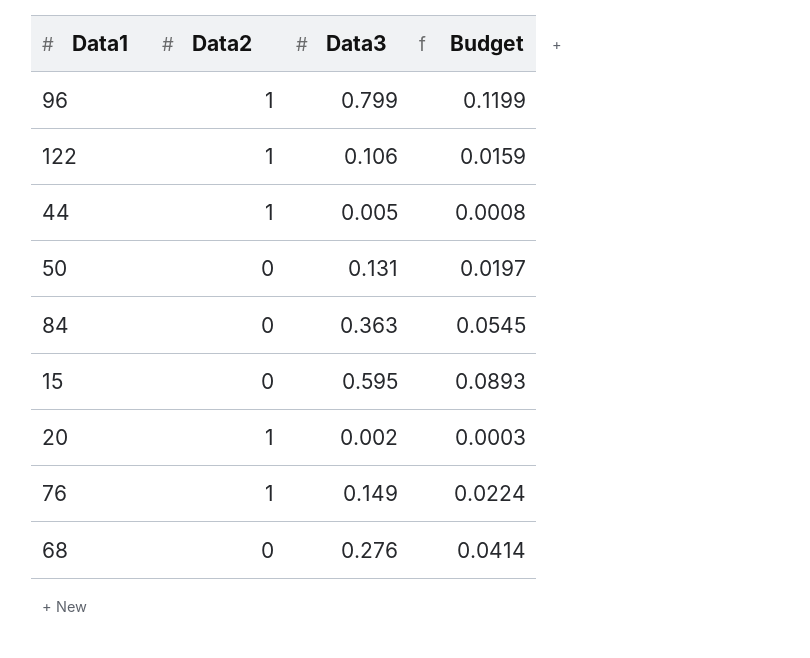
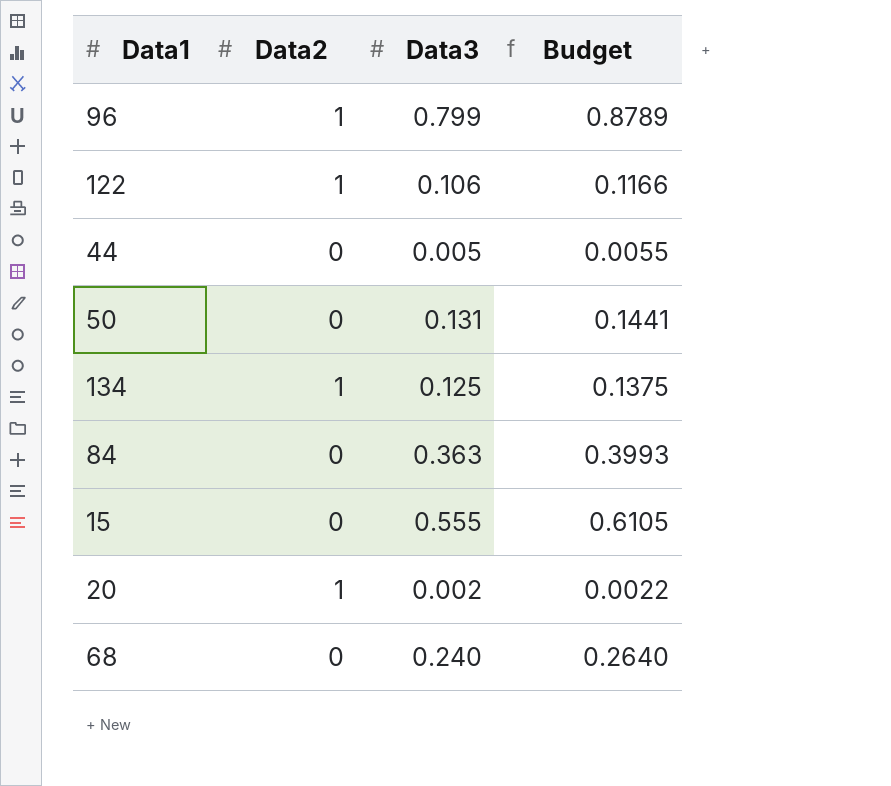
column Budget | formula: [Data3] * 0.15 -> [Data3] * 1.1
row 76: 1 | 0.149 | 0.0224 -> none
44 | Data2: 1 -> 0
row 134: none -> 1 | 0.125 | 0.1375
15 | Data3: 0.595 -> 0.555
68 | Data3: 0.276 -> 0.240

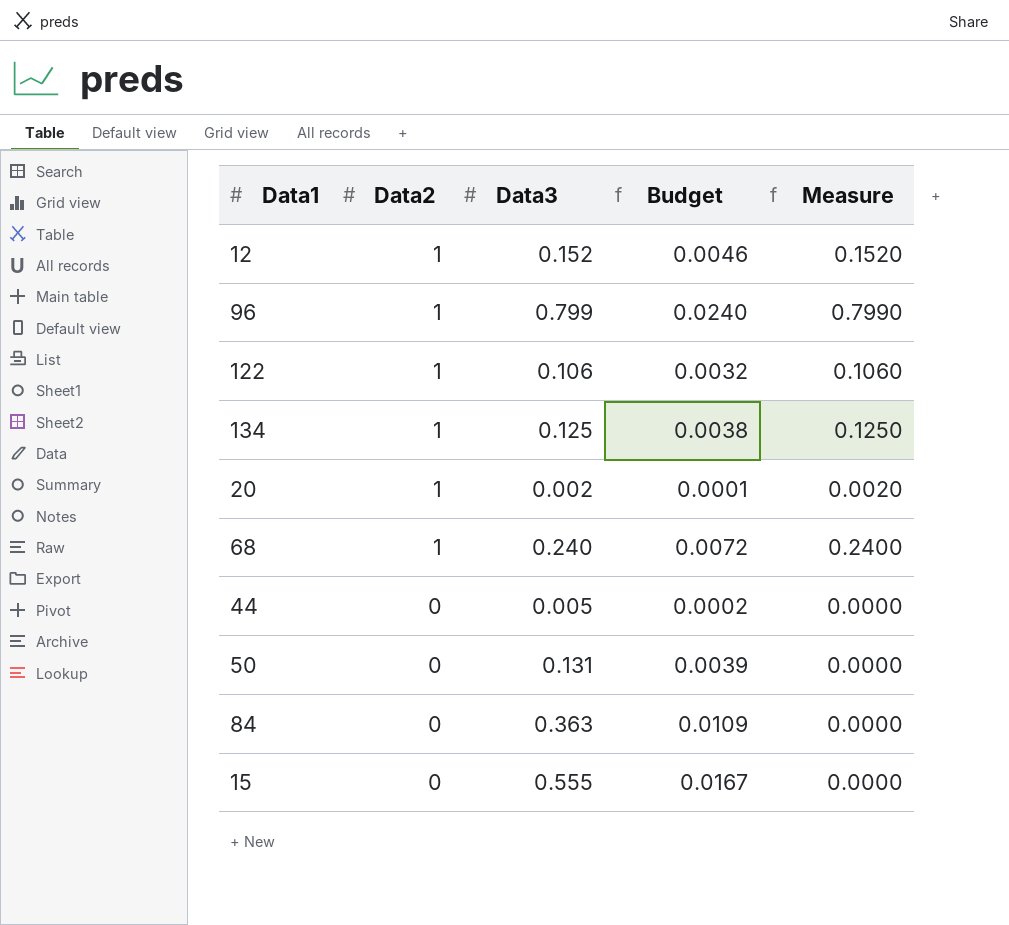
row order: none -> Data2 descending
column Budget | formula: [Data3] * 1.1 -> [Data3] * 0.03
column Measure | formula: none -> [Data2] * [Data3]
row 12: none -> 1 | 0.152 | 0.0046 | 0.1520
68 | Data2: 0 -> 1

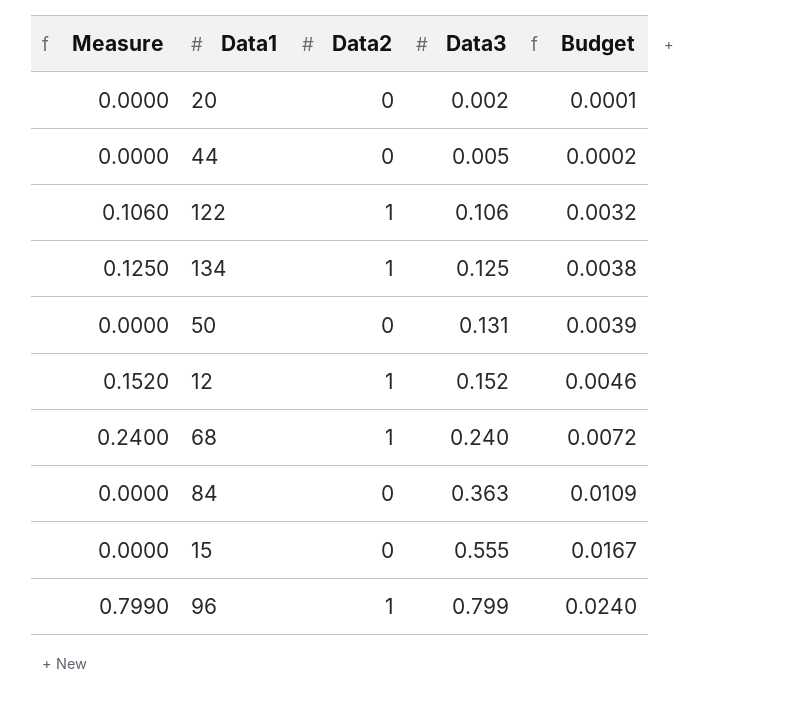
row order: Data2 descending -> Data3 ascending
column Measure | position: 5 -> 1
20 | Measure: 0.0020 -> 0.0000
20 | Data2: 1 -> 0

